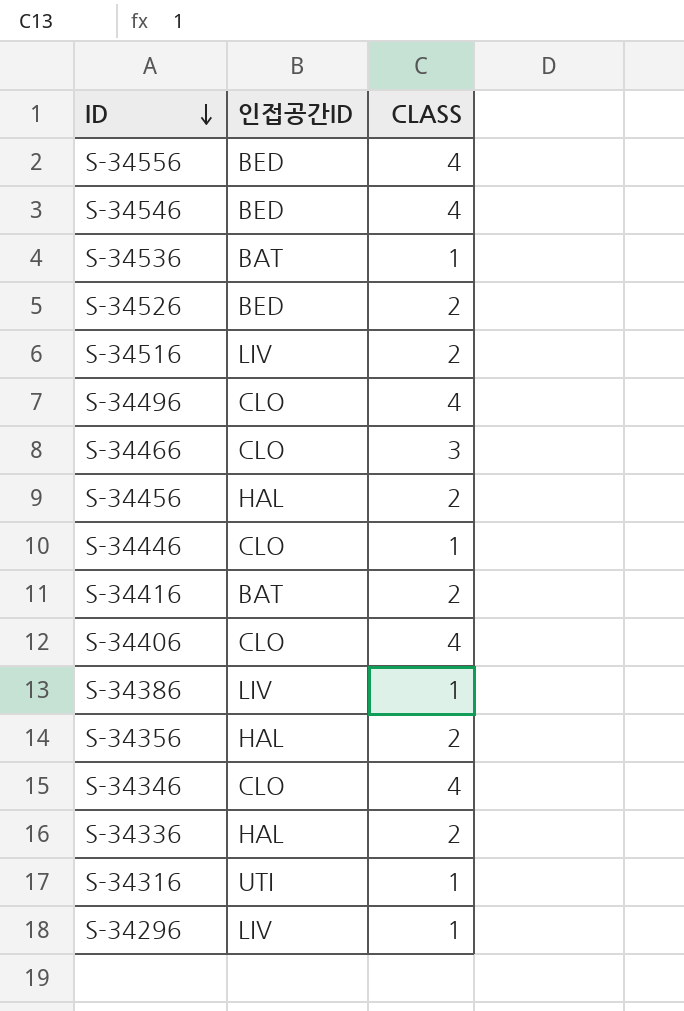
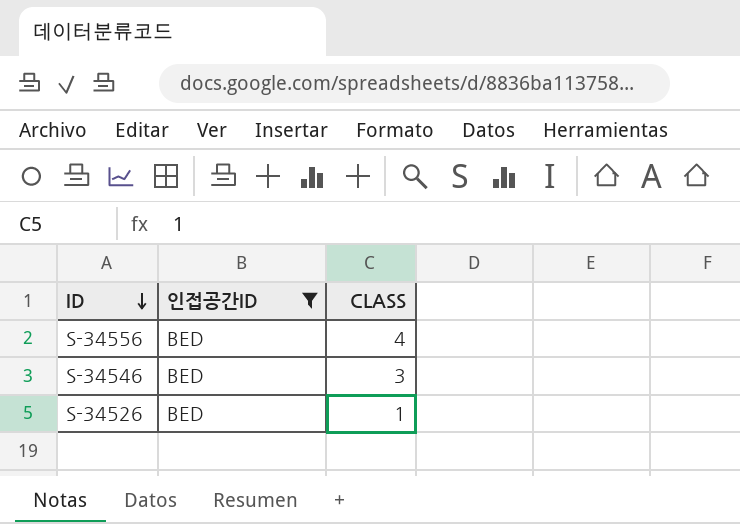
filter: none -> 인접공간ID = BED
S-34546 | CLASS: 4 -> 3
S-34526 | CLASS: 2 -> 1

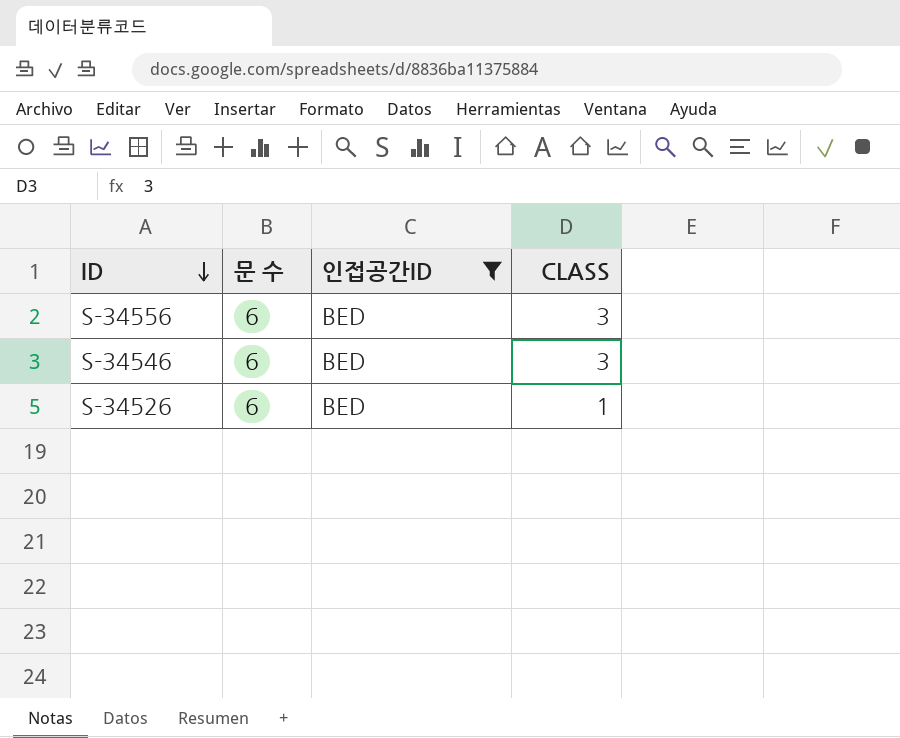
column 문 수 | position: none -> 2
S-34556 | CLASS: 4 -> 3

